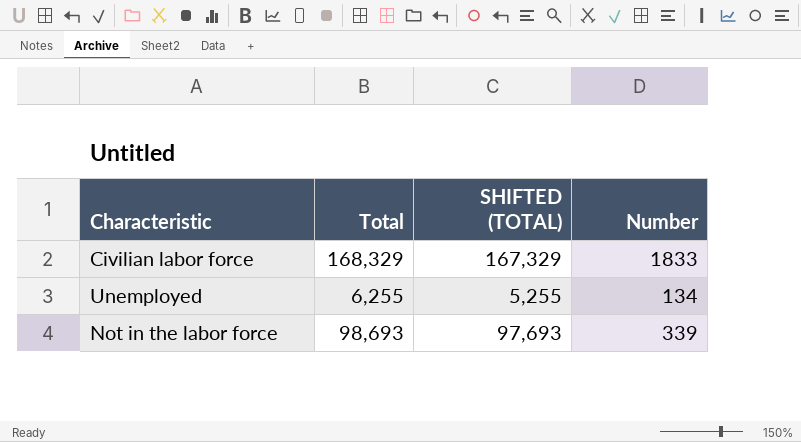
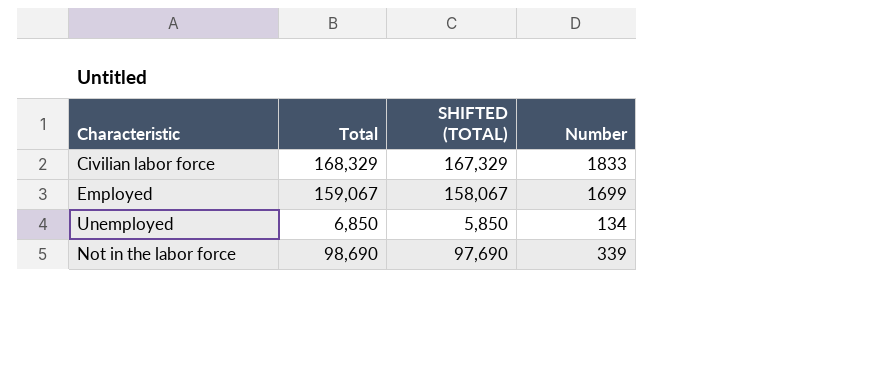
row Employed: none -> 159,067 | 158,067 | 1699
Unemployed | Total: 6,255 -> 6,850
Unemployed | SHIFTED (TOTAL): 5,255 -> 5,850
Not in the labor force | Total: 98,693 -> 98,690
Not in the labor force | SHIFTED (TOTAL): 97,693 -> 97,690

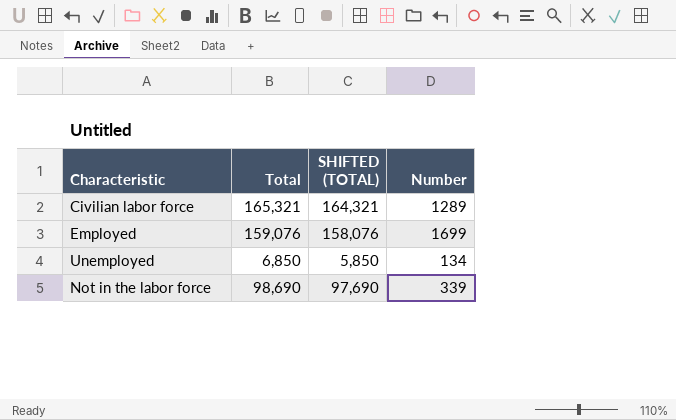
Civilian labor force | Total: 168,329 -> 165,321
Civilian labor force | SHIFTED (TOTAL): 167,329 -> 164,321
Civilian labor force | Number: 1833 -> 1289
Employed | Total: 159,067 -> 159,076
Employed | SHIFTED (TOTAL): 158,067 -> 158,076

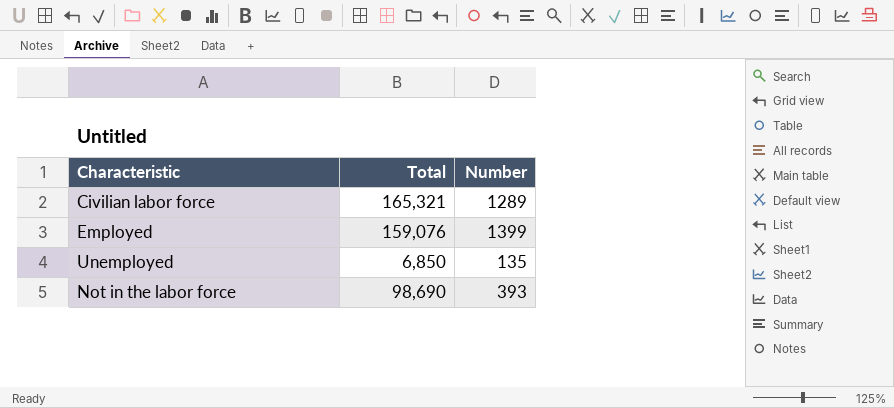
column SHIFTED (TOTAL) | formula: [Total] - 1000 -> none
Employed | Number: 1699 -> 1399
Unemployed | Number: 134 -> 135
Not in the labor force | Number: 339 -> 393

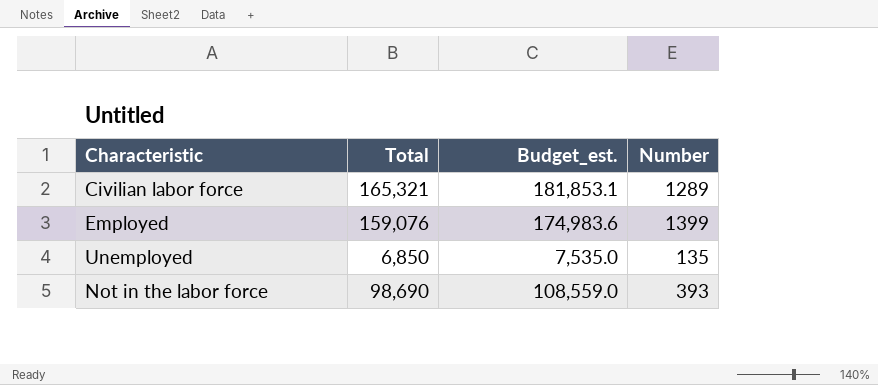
column Budget_est. | formula: none -> [Total] * 1.1

